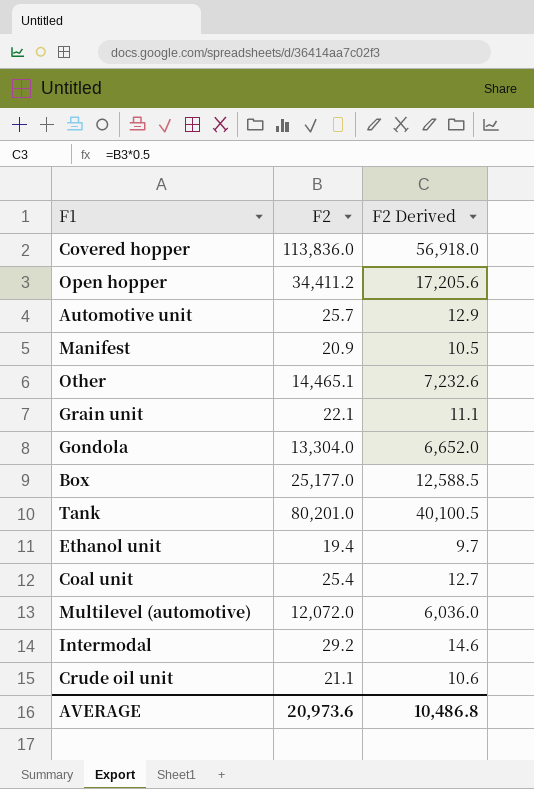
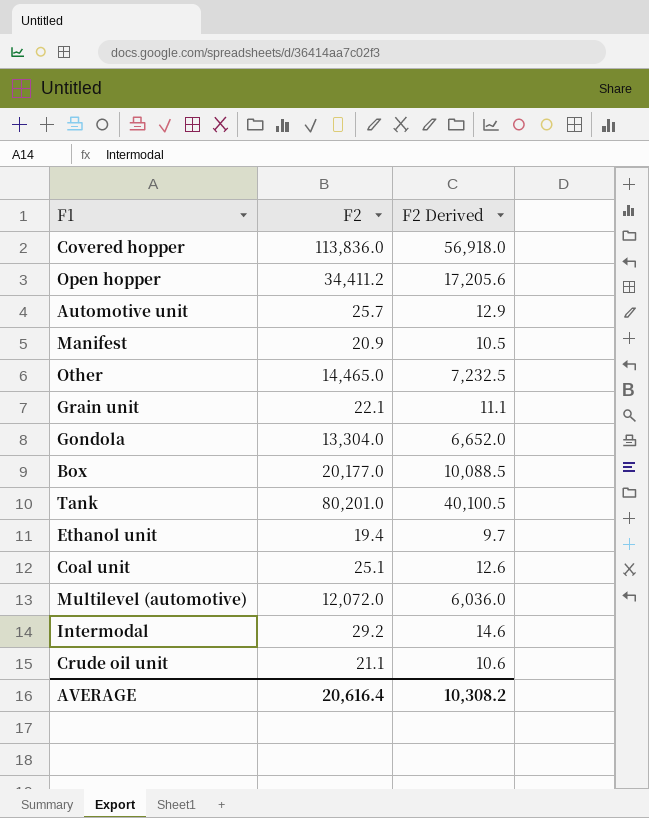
Other | F2: 14,465.1 -> 14,465.0
Other | F2 Derived: 7,232.6 -> 7,232.5
Box | F2: 25,177.0 -> 20,177.0
Box | F2 Derived: 12,588.5 -> 10,088.5
Coal unit | F2: 25.4 -> 25.1
Coal unit | F2 Derived: 12.7 -> 12.6
AVERAGE | F2: 20,973.6 -> 20,616.4
AVERAGE | F2 Derived: 10,486.8 -> 10,308.2

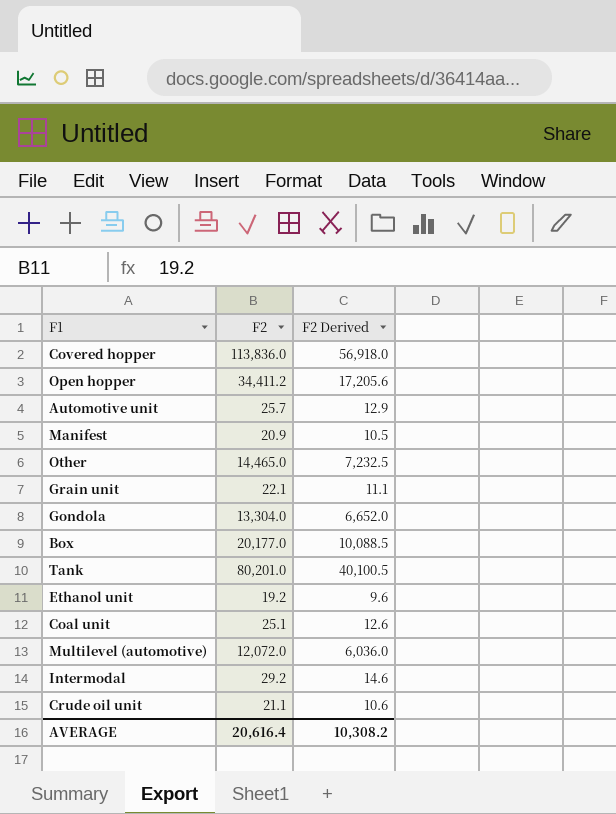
Ethanol unit | F2: 19.4 -> 19.2
Ethanol unit | F2 Derived: 9.7 -> 9.6

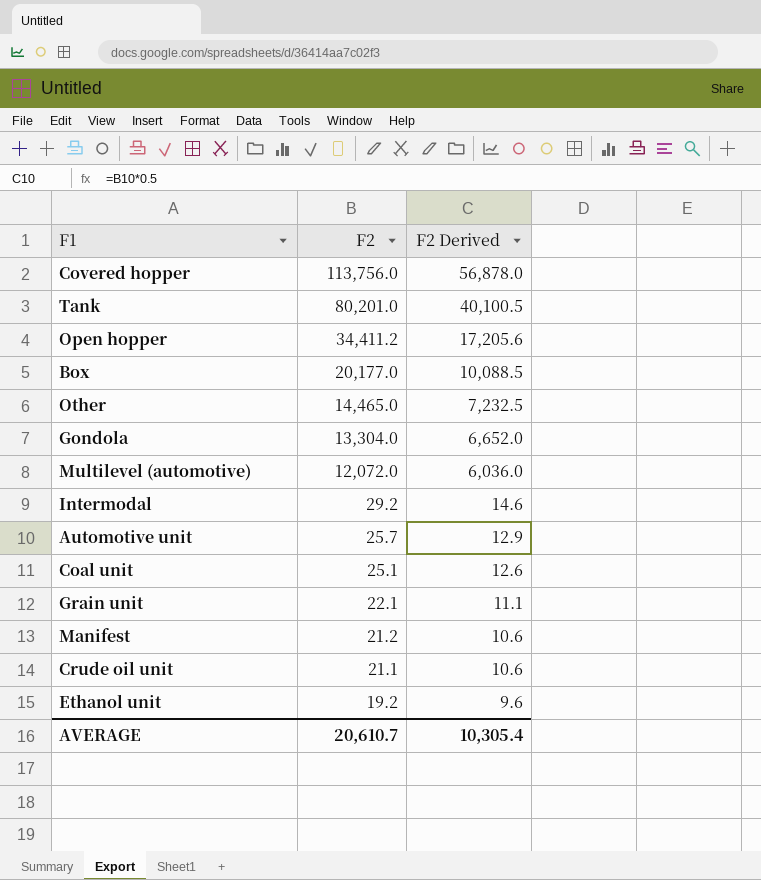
row order: none -> F2 descending
Covered hopper | F2: 113,836.0 -> 113,756.0
Covered hopper | F2 Derived: 56,918.0 -> 56,878.0
Manifest | F2: 20.9 -> 21.2
Manifest | F2 Derived: 10.5 -> 10.6
AVERAGE | F2: 20,616.4 -> 20,610.7
AVERAGE | F2 Derived: 10,308.2 -> 10,305.4

